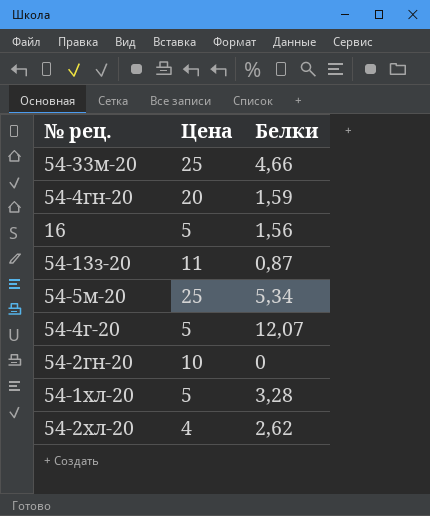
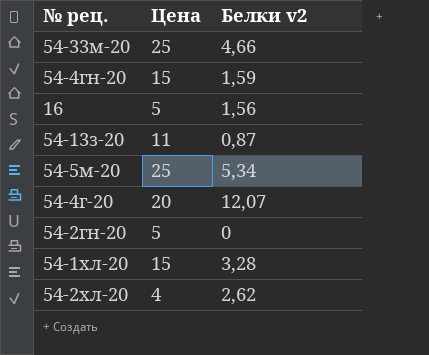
column name: Белки -> Белки v2
54-4гн-20 | Цена: 20 -> 15
54-4г-20 | Цена: 5 -> 20
54-2гн-20 | Цена: 10 -> 5
54-1хл-20 | Цена: 5 -> 15

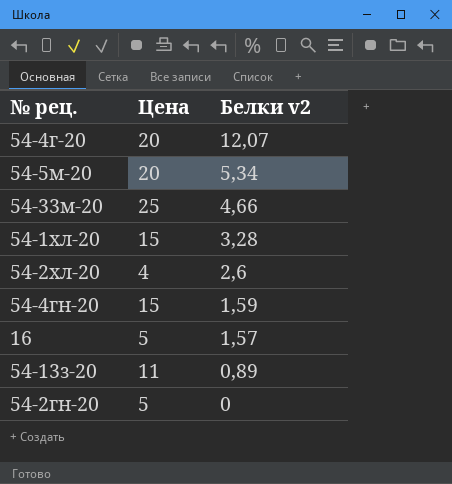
row order: none -> Белки v2 descending
54-5м-20 | Цена: 25 -> 20
54-2хл-20 | Белки v2: 2,62 -> 2,6
16 | Белки v2: 1,56 -> 1,57
54-13з-20 | Белки v2: 0,87 -> 0,89

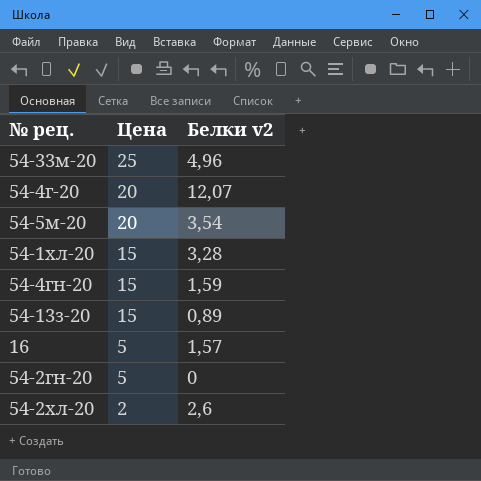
row order: Белки v2 descending -> Цена descending
54-33м-20 | Белки v2: 4,66 -> 4,96
54-5м-20 | Белки v2: 5,34 -> 3,54
54-13з-20 | Цена: 11 -> 15
54-2хл-20 | Цена: 4 -> 2

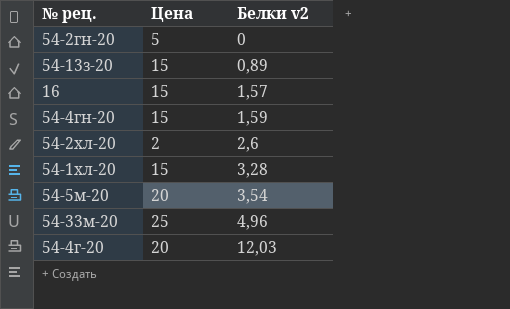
row order: Цена descending -> Белки v2 ascending
16 | Цена: 5 -> 15
54-4г-20 | Белки v2: 12,07 -> 12,03

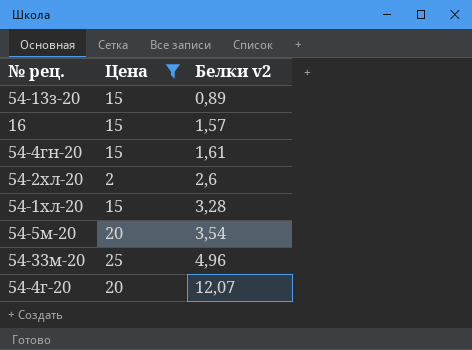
filter: none -> Цена != 5
54-4гн-20 | Белки v2: 1,59 -> 1,61
54-4г-20 | Белки v2: 12,03 -> 12,07

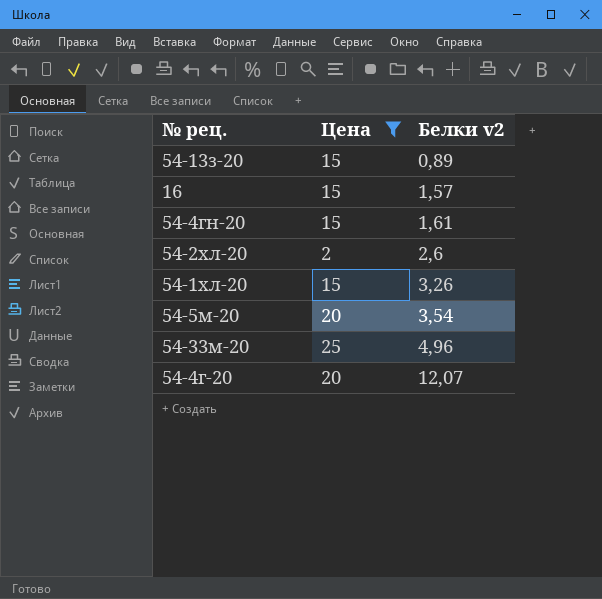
54-1хл-20 | Белки v2: 3,28 -> 3,26

